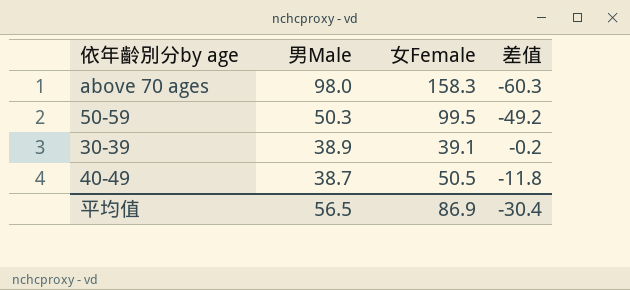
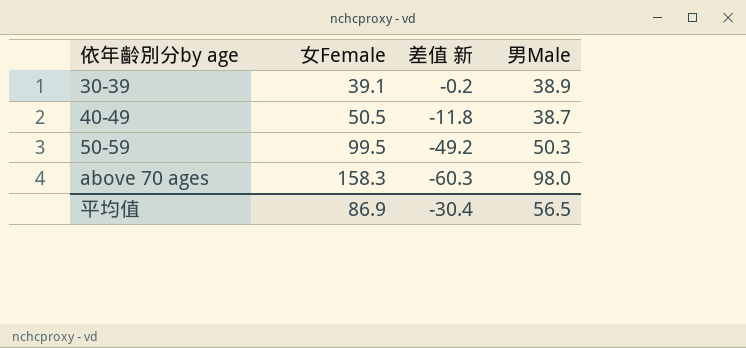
row order: 男Male descending -> 依年齡別分by age ascending
column name: 差值 -> 差值 新
column 男Male | position: 2 -> 4

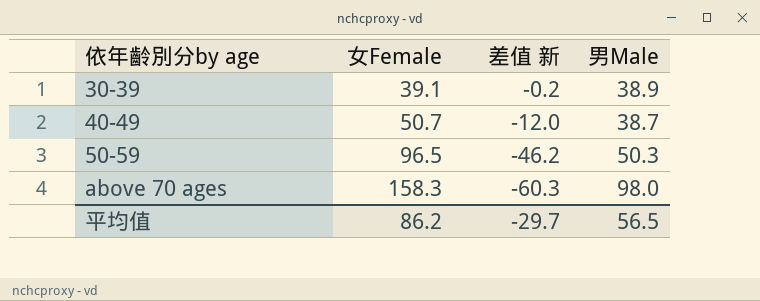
40-49 | 女Female: 50.5 -> 50.7
40-49 | 差值 新: -11.8 -> -12.0
50-59 | 女Female: 99.5 -> 96.5
50-59 | 差值 新: -49.2 -> -46.2
平均值 | 女Female: 86.9 -> 86.2
平均值 | 差值 新: -30.4 -> -29.7

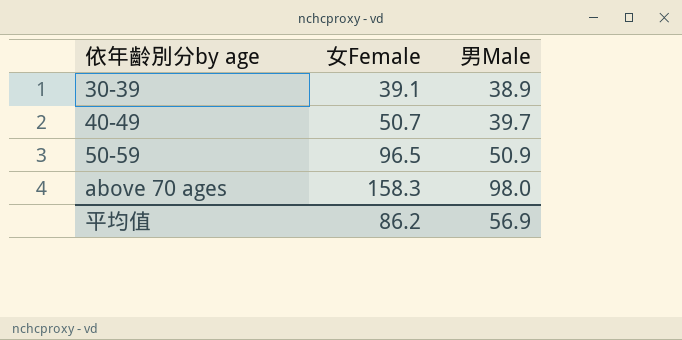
column 差值 新 | formula: [男Male] - [女Female] -> none
40-49 | 男Male: 38.7 -> 39.7
50-59 | 男Male: 50.3 -> 50.9
平均值 | 男Male: 56.5 -> 56.9

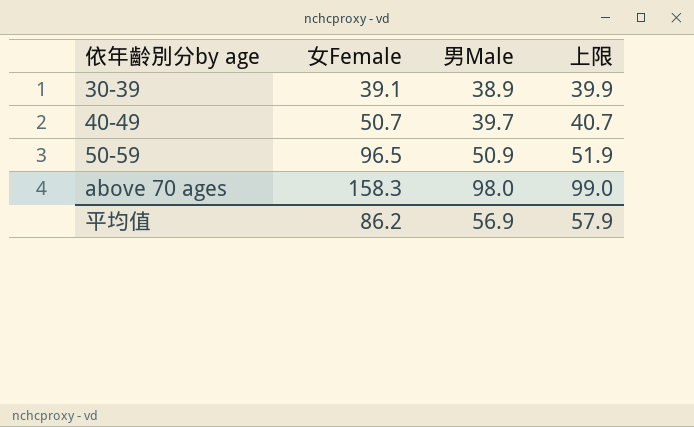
column 上限 | formula: none -> [男Male] + 1

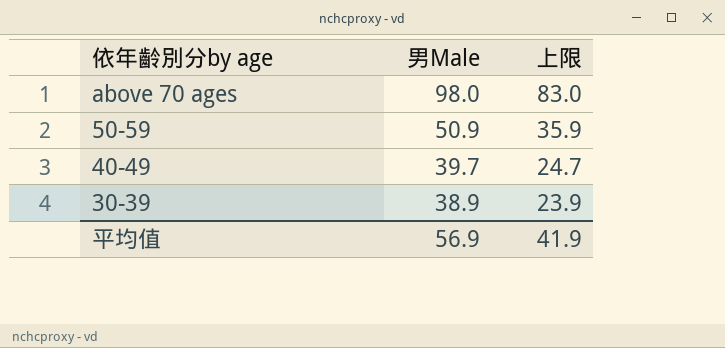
row order: 依年齡別分by age ascending -> 依年齡別分by age descending
column 女Female | position: 2 -> none
column 上限 | formula: [男Male] + 1 -> [男Male] - 15
平均值 | 上限: 57.9 -> 41.9

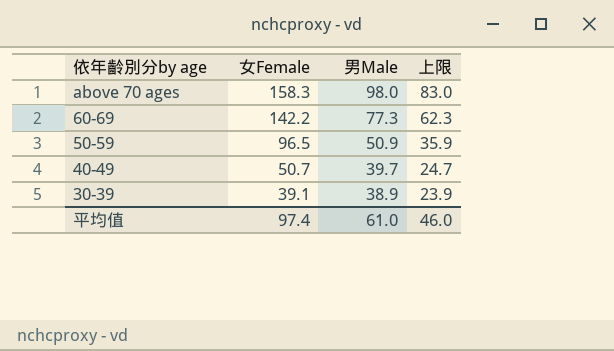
column 女Female | position: none -> 2
row 60-69: none -> 142.2 | 77.3 | 62.3
平均值 | 男Male: 56.9 -> 61.0
平均值 | 上限: 41.9 -> 46.0

